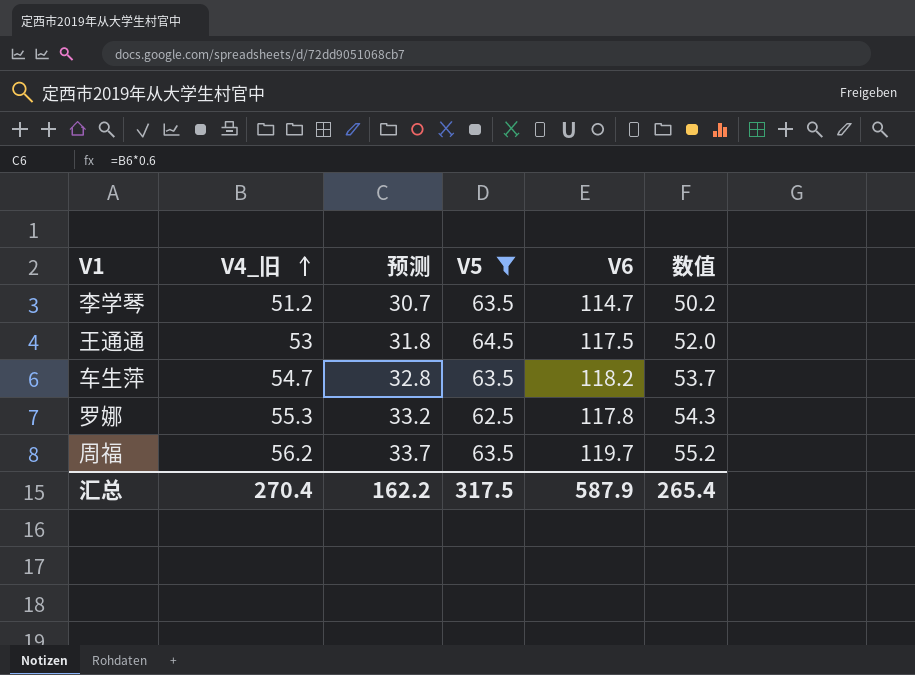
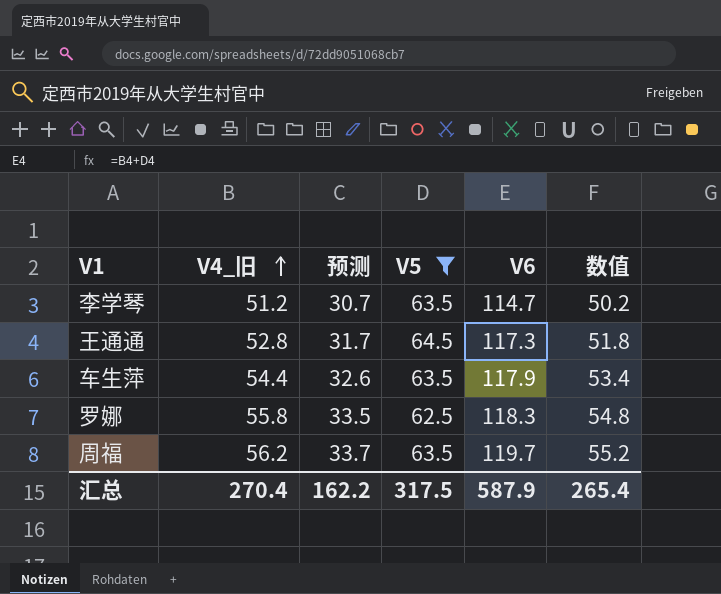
王通通 | V4_旧: 53 -> 52.8
王通通 | 预测: 31.8 -> 31.7
王通通 | V6: 117.5 -> 117.3
王通通 | 数值: 52.0 -> 51.8
车生萍 | V4_旧: 54.7 -> 54.4
车生萍 | 预测: 32.8 -> 32.6
车生萍 | V6: 118.2 -> 117.9
车生萍 | 数值: 53.7 -> 53.4
罗娜 | V4_旧: 55.3 -> 55.8
罗娜 | 预测: 33.2 -> 33.5
罗娜 | V6: 117.8 -> 118.3
罗娜 | 数值: 54.3 -> 54.8

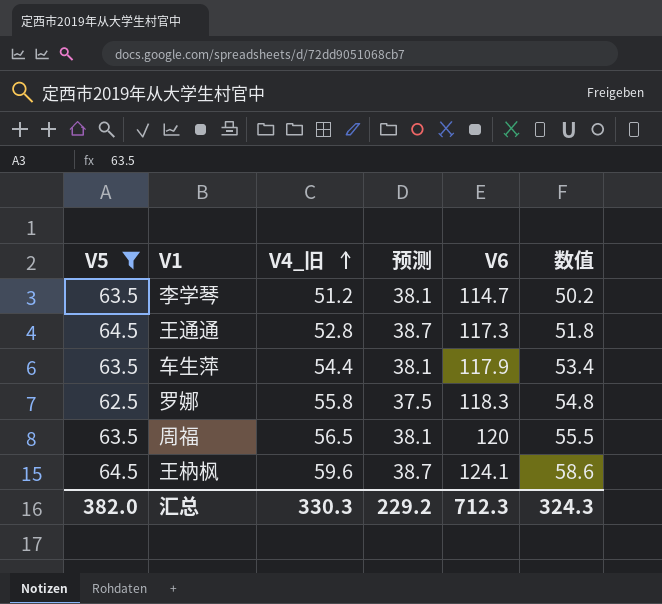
column V5 | position: 4 -> 1
column 预测 | formula: [V4_旧] * 0.6 -> [V5] * 0.6
周福 | V4_旧: 56.2 -> 56.5
周福 | V6: 119.7 -> 120
周福 | 数值: 55.2 -> 55.5
row 王枘枫: none -> 64.5 | 59.6 | 38.7 | 124.1 | 58.6
汇总 | V5: 317.5 -> 382.0
汇总 | V4_旧: 270.4 -> 330.3
汇总 | 预测: 162.2 -> 229.2
汇总 | V6: 587.9 -> 712.3
汇总 | 数值: 265.4 -> 324.3

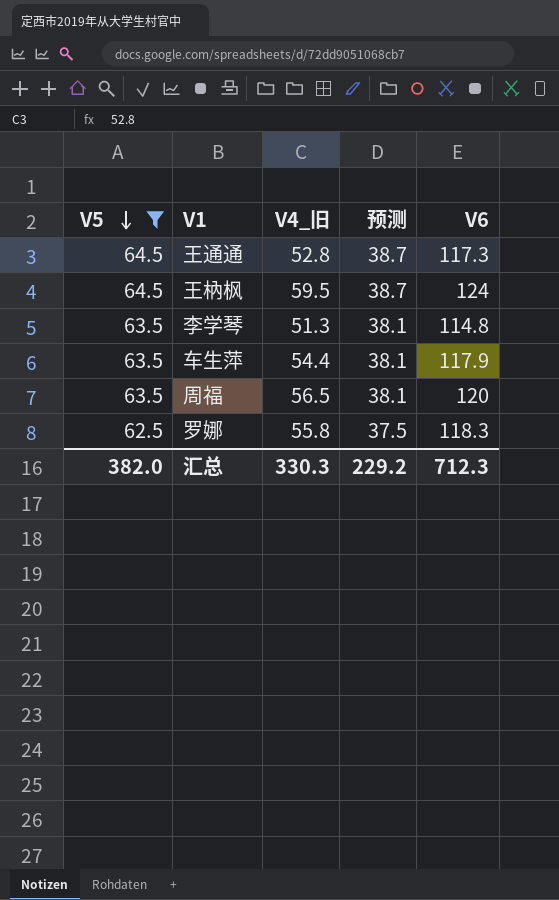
row order: V4_旧 ascending -> V5 descending
column 数值 | formula: [V4_旧] - 1 -> none
王枘枫 | V4_旧: 59.6 -> 59.5
王枘枫 | V6: 124.1 -> 124
李学琴 | V4_旧: 51.2 -> 51.3
李学琴 | V6: 114.7 -> 114.8

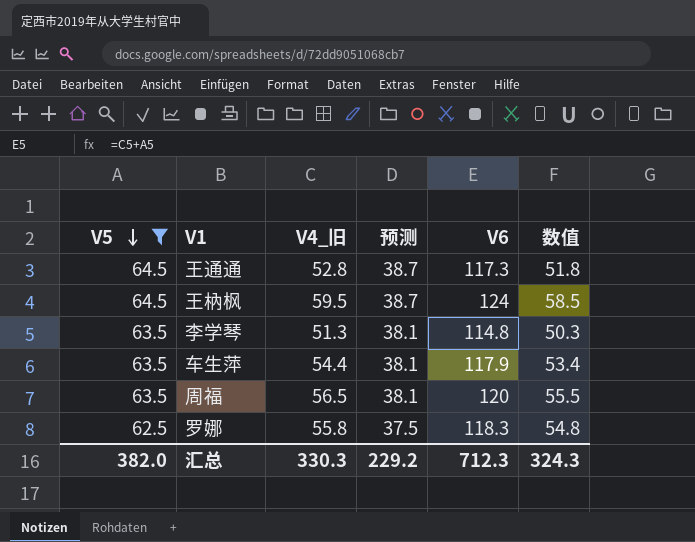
column 数值 | formula: none -> [V4_旧] - 1

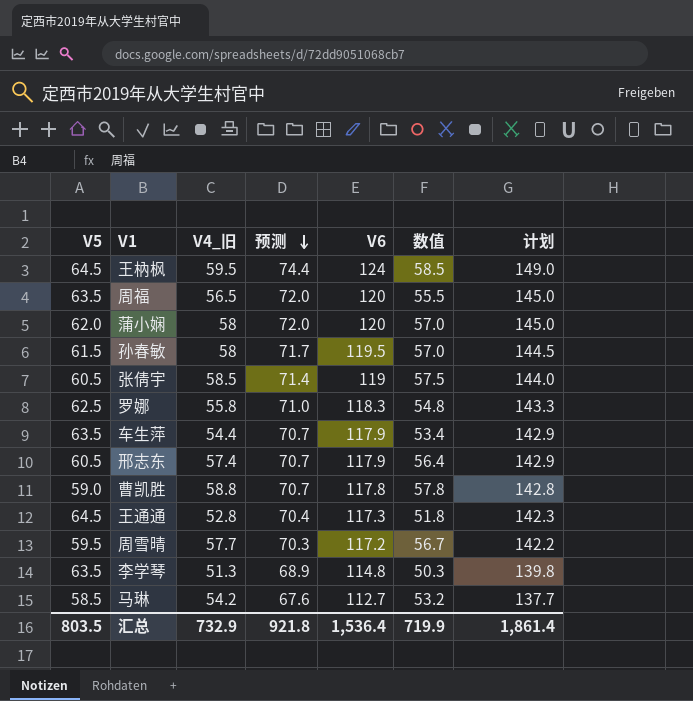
filter: V5 >= 62.5 -> none
row order: V5 descending -> 预测 descending
column 预测 | formula: [V5] * 0.6 -> [V6] * 0.6
column 计划 | formula: none -> [V6] + 25
汇总 | V5: 382.0 -> 803.5
汇总 | V4_旧: 330.3 -> 732.9
汇总 | 预测: 229.2 -> 921.8
汇总 | V6: 712.3 -> 1,536.4
汇总 | 数值: 324.3 -> 719.9

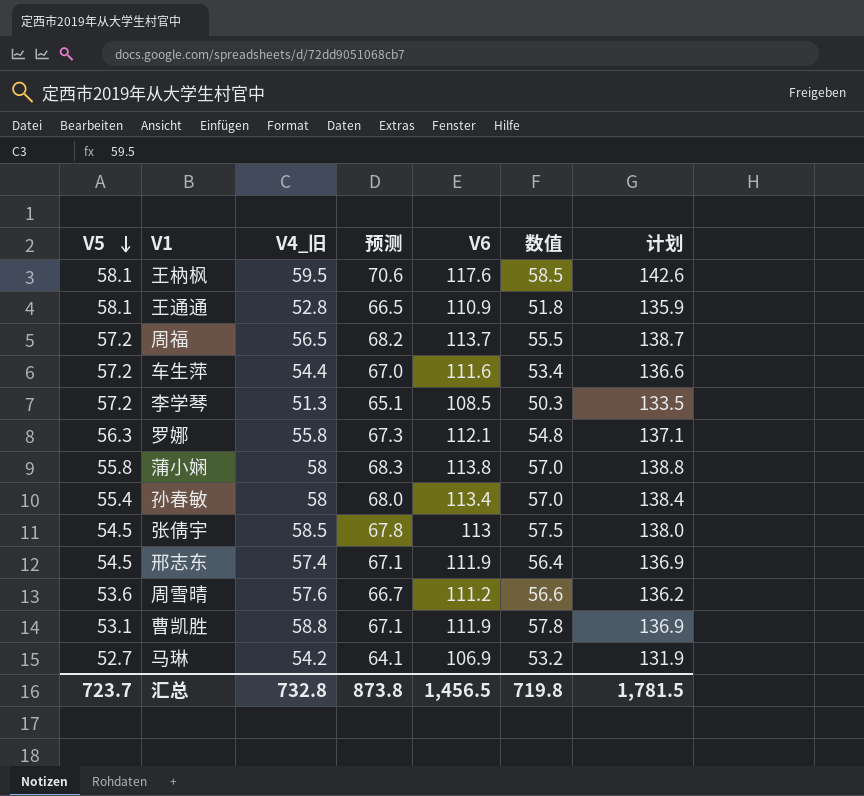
row order: 预测 descending -> V5 descending
王枘枫 | V5: 64.5 -> 58.1
王枘枫 | 预测: 74.4 -> 70.6
王枘枫 | V6: 124 -> 117.6
王枘枫 | 计划: 149.0 -> 142.6
王通通 | V5: 64.5 -> 58.1
王通通 | 预测: 70.4 -> 66.5
王通通 | V6: 117.3 -> 110.9
王通通 | 计划: 142.3 -> 135.9
周福 | V5: 63.5 -> 57.2
周福 | 预测: 72.0 -> 68.2
周福 | V6: 120 -> 113.7
周福 | 计划: 145.0 -> 138.7
车生萍 | V5: 63.5 -> 57.2
车生萍 | 预测: 70.7 -> 67.0
车生萍 | V6: 117.9 -> 111.6
车生萍 | 计划: 142.9 -> 136.6
李学琴 | V5: 63.5 -> 57.2
李学琴 | 预测: 68.9 -> 65.1
李学琴 | V6: 114.8 -> 108.5
李学琴 | 计划: 139.8 -> 133.5
罗娜 | V5: 62.5 -> 56.3
罗娜 | 预测: 71.0 -> 67.3
罗娜 | V6: 118.3 -> 112.1
罗娜 | 计划: 143.3 -> 137.1
蒲小娴 | V5: 62.0 -> 55.8
蒲小娴 | 预测: 72.0 -> 68.3
蒲小娴 | V6: 120 -> 113.8
蒲小娴 | 计划: 145.0 -> 138.8
孙春敏 | V5: 61.5 -> 55.4
孙春敏 | 预测: 71.7 -> 68.0
孙春敏 | V6: 119.5 -> 113.4
孙春敏 | 计划: 144.5 -> 138.4
张倩宇 | V5: 60.5 -> 54.5
张倩宇 | 预测: 71.4 -> 67.8
张倩宇 | V6: 119 -> 113
张倩宇 | 计划: 144.0 -> 138.0
邢志东 | V5: 60.5 -> 54.5
邢志东 | 预测: 70.7 -> 67.1
邢志东 | V6: 117.9 -> 111.9
邢志东 | 计划: 142.9 -> 136.9
周雪晴 | V5: 59.5 -> 53.6
周雪晴 | V4_旧: 57.7 -> 57.6
周雪晴 | 预测: 70.3 -> 66.7
周雪晴 | V6: 117.2 -> 111.2
周雪晴 | 数值: 56.7 -> 56.6
周雪晴 | 计划: 142.2 -> 136.2
曹凯胜 | V5: 59.0 -> 53.1
曹凯胜 | 预测: 70.7 -> 67.1
曹凯胜 | V6: 117.8 -> 111.9
曹凯胜 | 计划: 142.8 -> 136.9
马琳 | V5: 58.5 -> 52.7
马琳 | 预测: 67.6 -> 64.1
马琳 | V6: 112.7 -> 106.9
马琳 | 计划: 137.7 -> 131.9
汇总 | V5: 803.5 -> 723.7
汇总 | V4_旧: 732.9 -> 732.8
汇总 | 预测: 921.8 -> 873.8
汇总 | V6: 1,536.4 -> 1,456.5
汇总 | 数值: 719.9 -> 719.8
汇总 | 计划: 1,861.4 -> 1,781.5

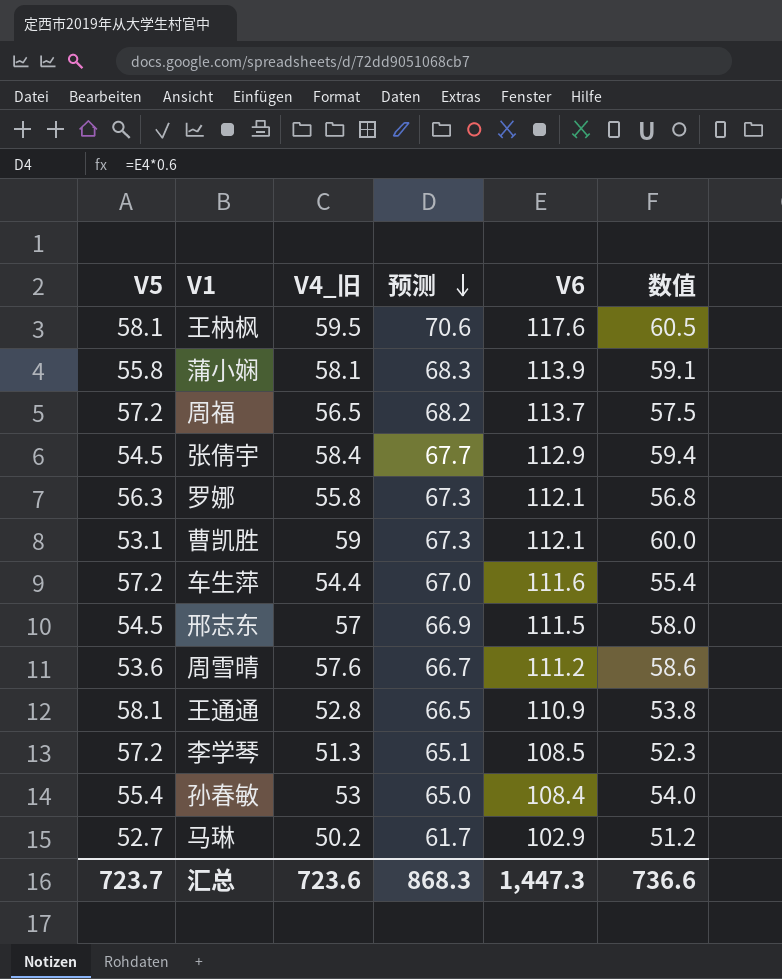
row order: V5 descending -> 预测 descending
column 计划 | formula: [V6] + 25 -> none
column 数值 | formula: [V4_旧] - 1 -> [V4_旧] + 1
蒲小娴 | V4_旧: 58 -> 58.1
蒲小娴 | V6: 113.8 -> 113.9
张倩宇 | V4_旧: 58.5 -> 58.4
张倩宇 | 预测: 67.8 -> 67.7
张倩宇 | V6: 113 -> 112.9
曹凯胜 | V4_旧: 58.8 -> 59
曹凯胜 | 预测: 67.1 -> 67.3
曹凯胜 | V6: 111.9 -> 112.1
邢志东 | V4_旧: 57.4 -> 57
邢志东 | 预测: 67.1 -> 66.9
邢志东 | V6: 111.9 -> 111.5
孙春敏 | V4_旧: 58 -> 53
孙春敏 | 预测: 68.0 -> 65.0
孙春敏 | V6: 113.4 -> 108.4
马琳 | V4_旧: 54.2 -> 50.2
马琳 | 预测: 64.1 -> 61.7
马琳 | V6: 106.9 -> 102.9
汇总 | V4_旧: 732.8 -> 723.6
汇总 | 预测: 873.8 -> 868.3
汇总 | V6: 1,456.5 -> 1,447.3
汇总 | 数值: 719.8 -> 736.6

